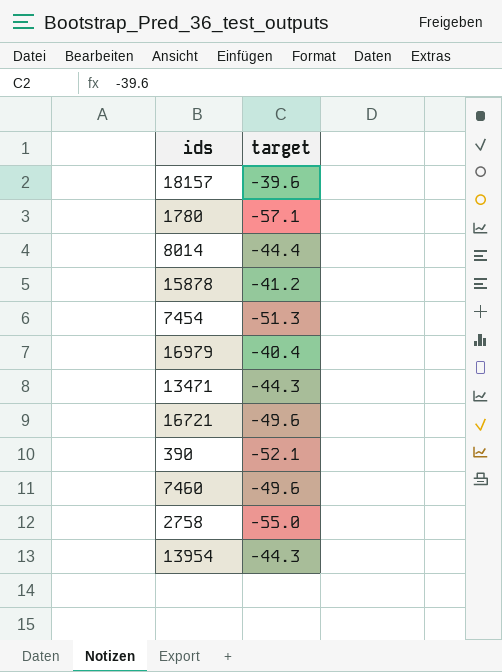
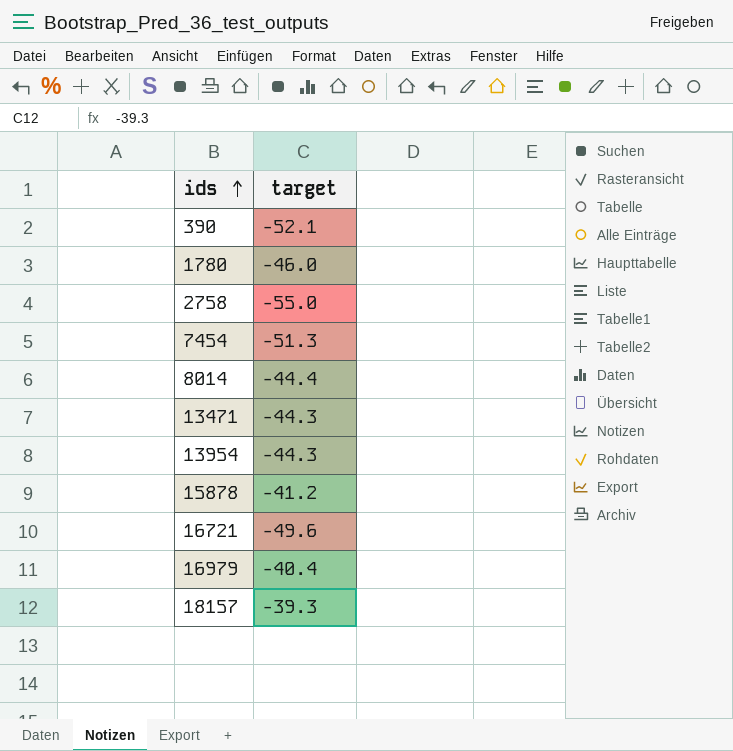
row order: none -> ids ascending
row 7460: -49.6 -> none
1780 | target: -57.1 -> -46.0
18157 | target: -39.6 -> -39.3

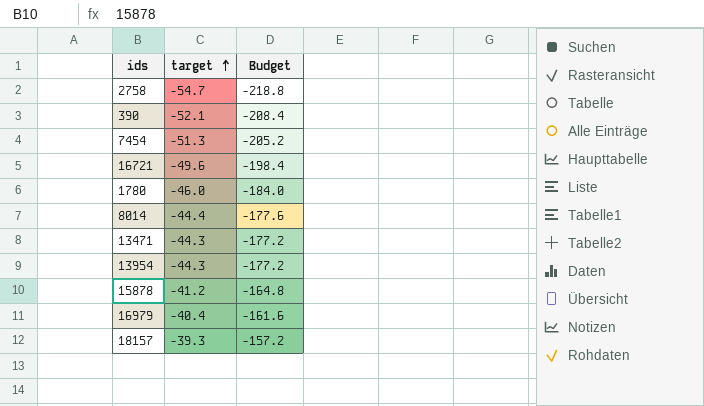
row order: ids ascending -> target ascending
column Budget | formula: none -> [target] * 4
2758 | target: -55.0 -> -54.7

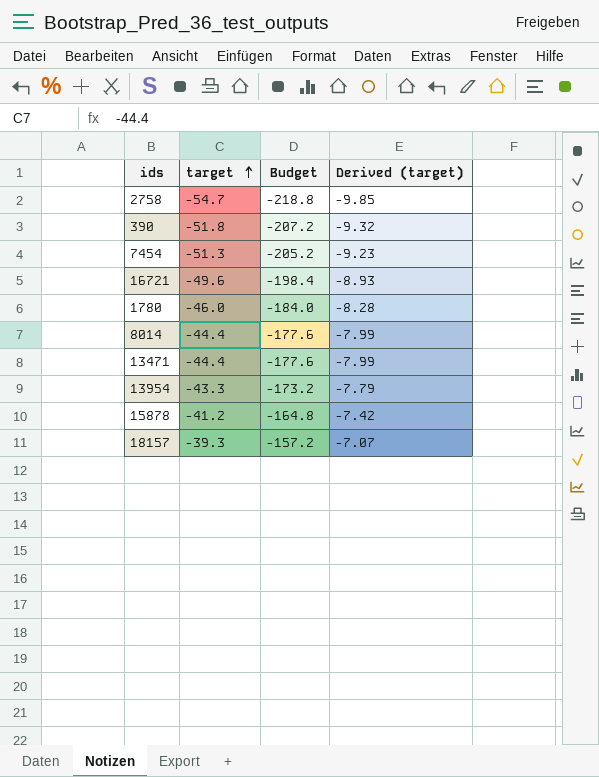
column Derived (target) | formula: none -> [target] * 0.18
row 16979: -40.4 | -161.6 -> none
390 | target: -52.1 -> -51.8
390 | Budget: -208.4 -> -207.2
13471 | target: -44.3 -> -44.4
13471 | Budget: -177.2 -> -177.6
13954 | target: -44.3 -> -43.3
13954 | Budget: -177.2 -> -173.2

